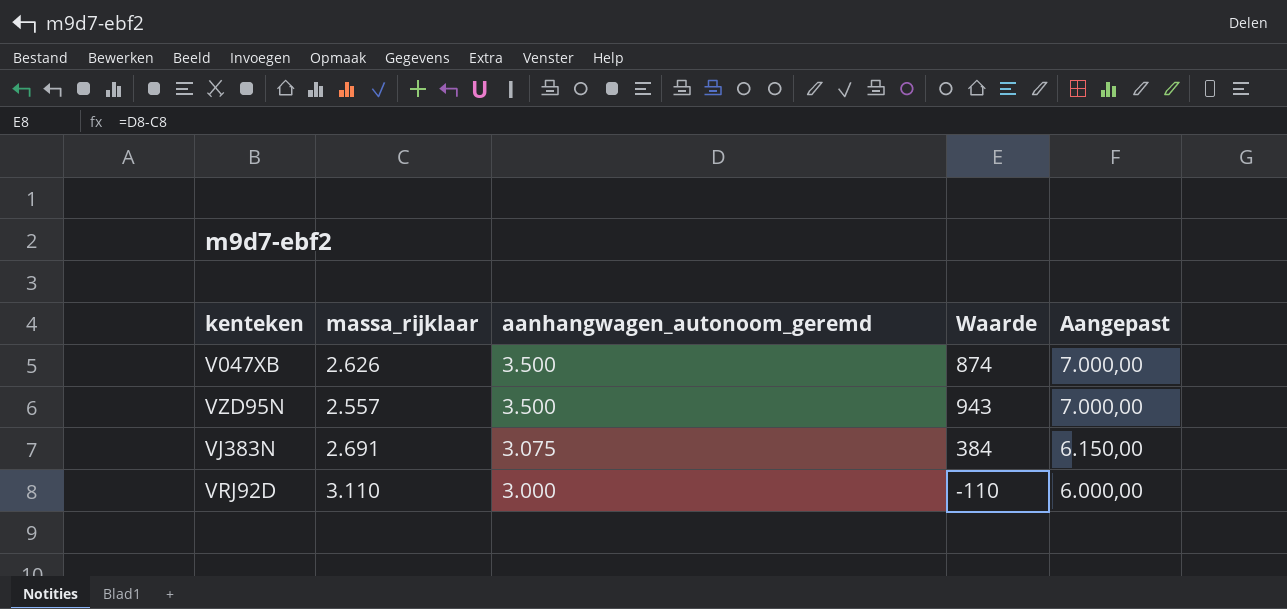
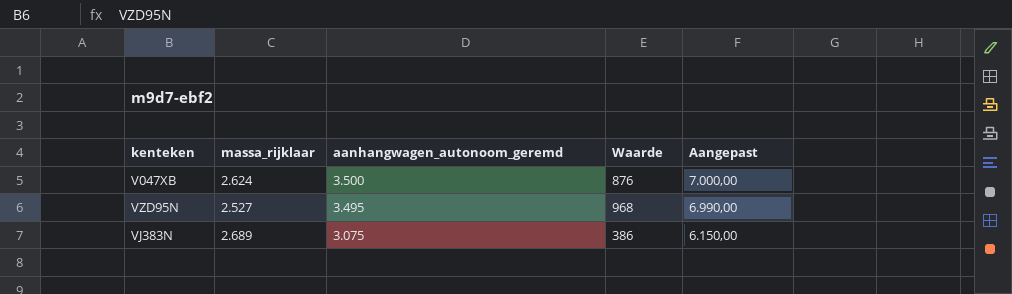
row VRJ92D: 3.110 | 3.000 | -110 | 6.000,00 -> none
V047XB | massa_rijklaar: 2.626 -> 2.624
V047XB | Waarde: 874 -> 876
VZD95N | massa_rijklaar: 2.557 -> 2.527
VZD95N | aanhangwagen_autonoom_geremd: 3.500 -> 3.495
VZD95N | Waarde: 943 -> 968
VZD95N | Aangepast: 7.000,00 -> 6.990,00
VJ383N | massa_rijklaar: 2.691 -> 2.689
VJ383N | Waarde: 384 -> 386

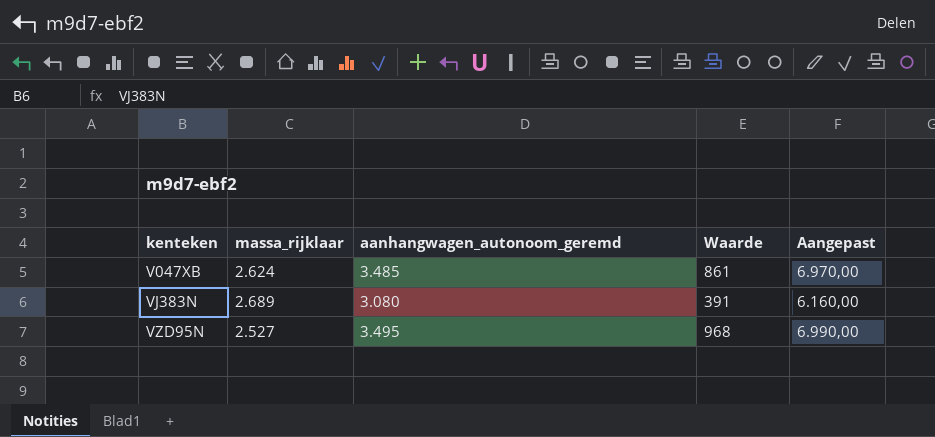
row order: aanhangwagen_autonoom_geremd descending -> kenteken ascending
V047XB | aanhangwagen_autonoom_geremd: 3.500 -> 3.485
V047XB | Waarde: 876 -> 861
V047XB | Aangepast: 7.000,00 -> 6.970,00
VJ383N | aanhangwagen_autonoom_geremd: 3.075 -> 3.080
VJ383N | Waarde: 386 -> 391
VJ383N | Aangepast: 6.150,00 -> 6.160,00

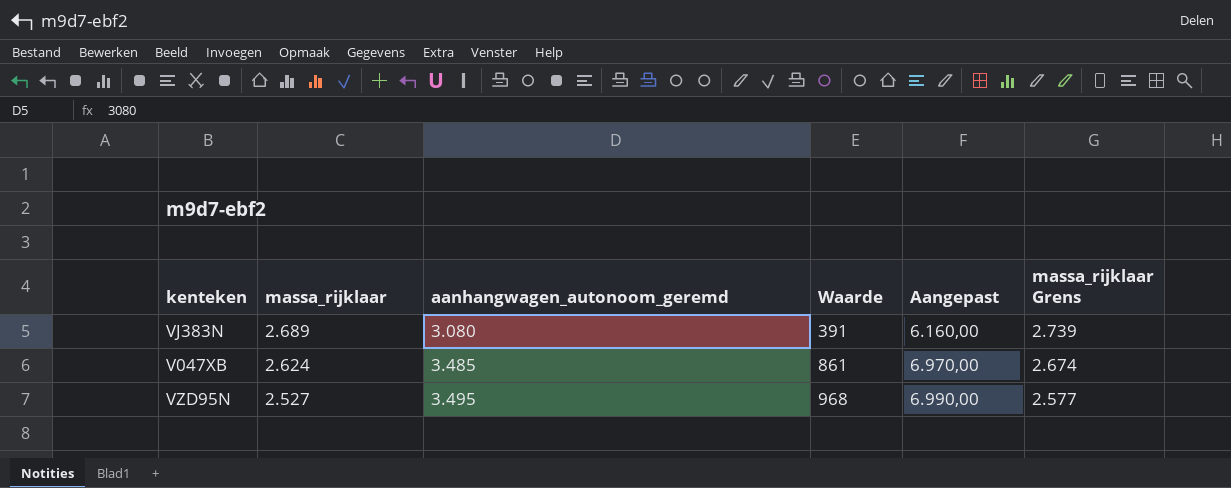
row order: kenteken ascending -> massa_rijklaar descending
column massa_rijklaar Grens | formula: none -> [massa_rijklaar] + 50

